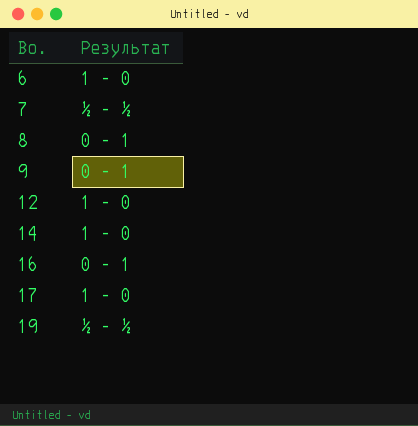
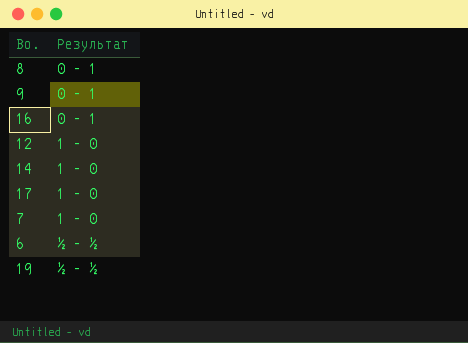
row order: Bo. ascending -> Результат ascending
7 | Результат: ½ - ½ -> 1 - 0
6 | Результат: 1 - 0 -> ½ - ½

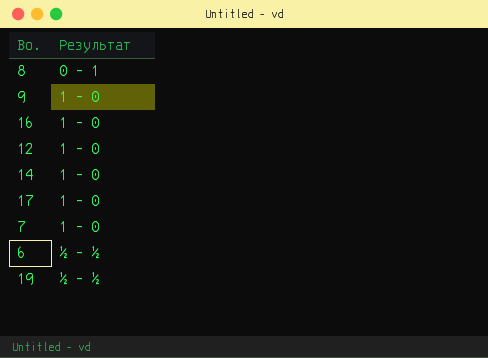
9 | Результат: 0 - 1 -> 1 - 0
16 | Результат: 0 - 1 -> 1 - 0

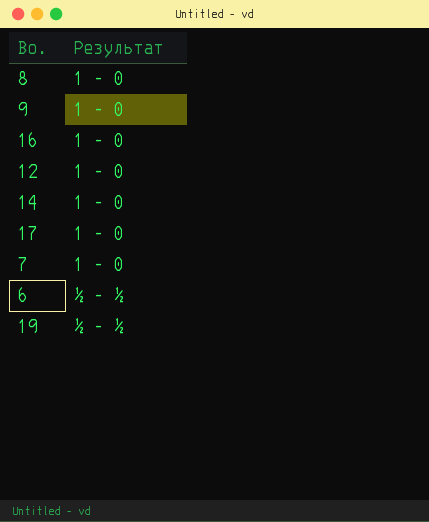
8 | Результат: 0 - 1 -> 1 - 0

